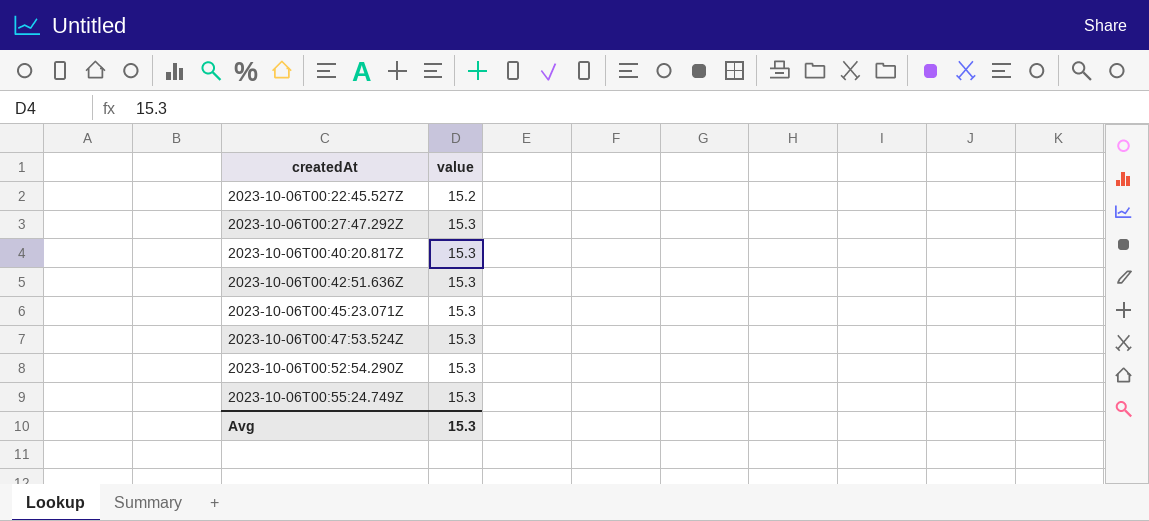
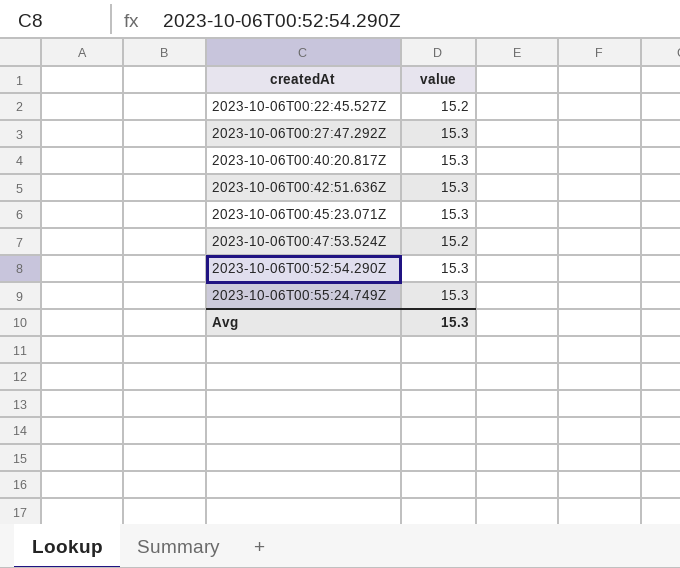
2023-10-06T00:47:53.524Z | value: 15.3 -> 15.2

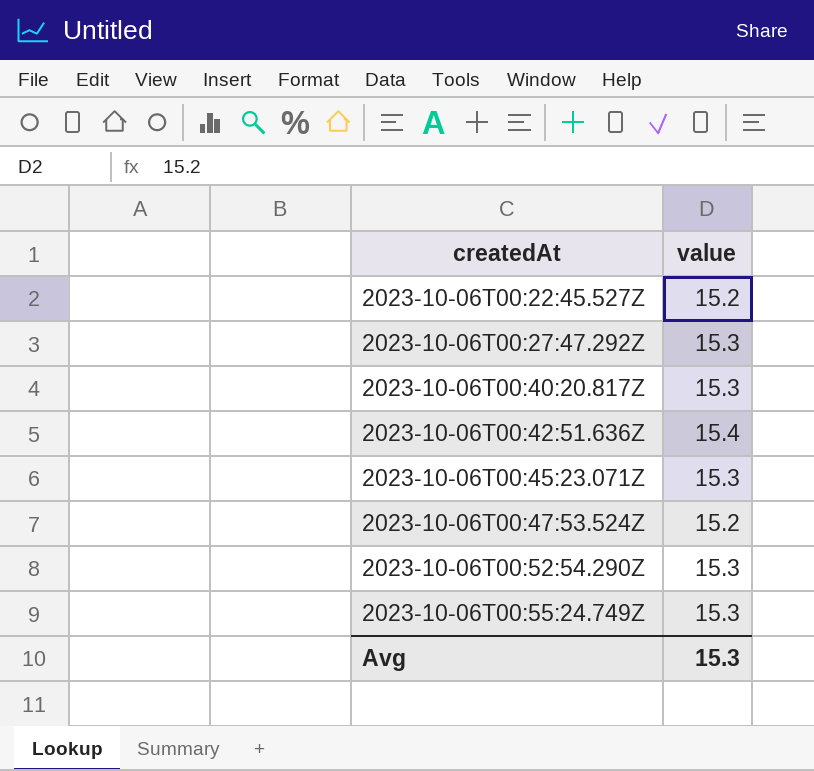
2023-10-06T00:42:51.636Z | value: 15.3 -> 15.4

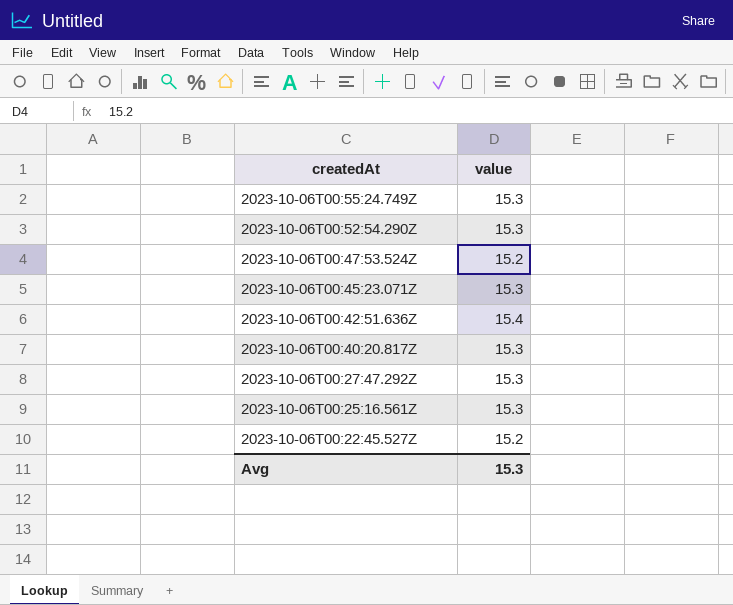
row order: createdAt ascending -> createdAt descending
row 2023-10-06T00:25:16.561Z: none -> 15.3

